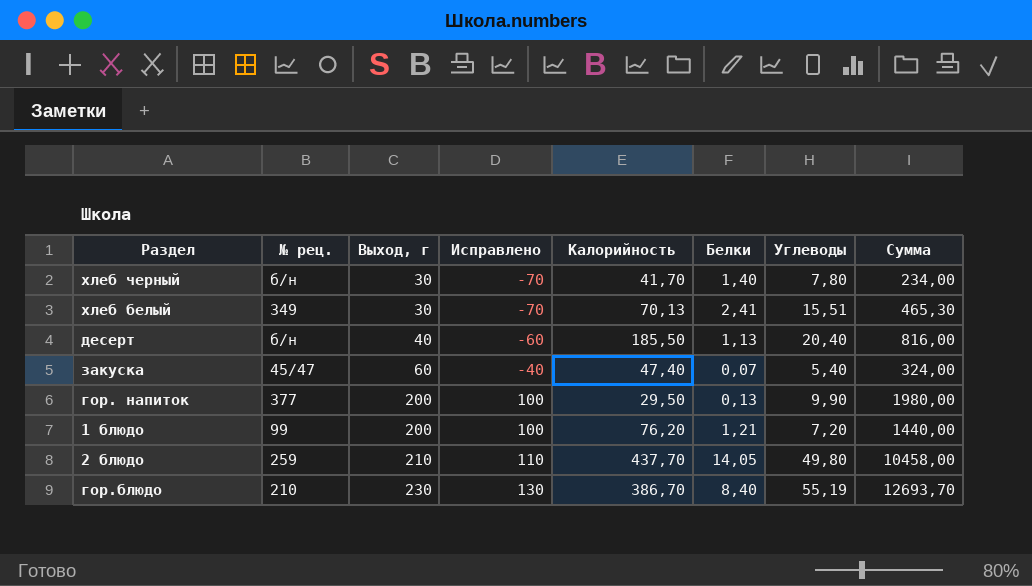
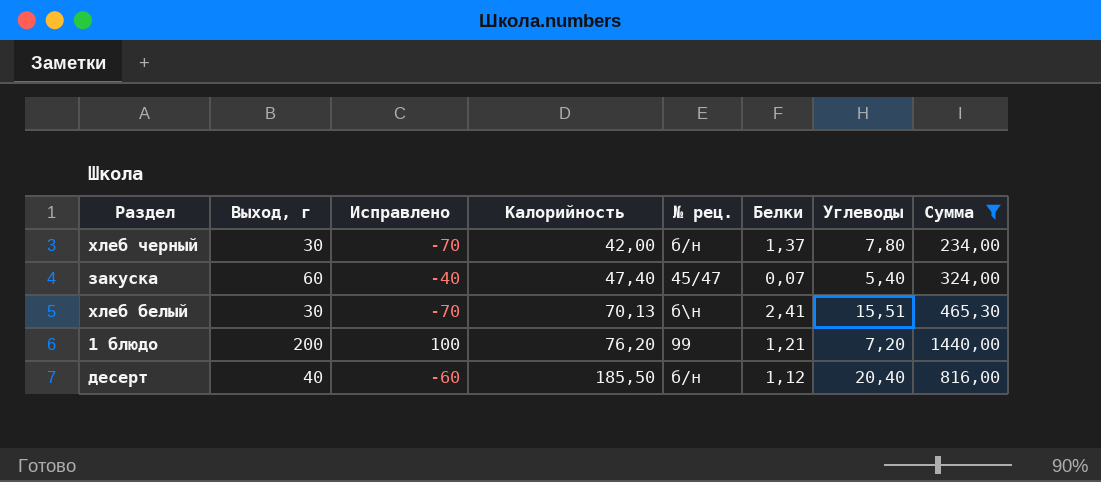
filter: none -> Сумма <= 1440,00
row order: Выход, г ascending -> Калорийность ascending
column № рец. | position: 2 -> 5
хлеб черный | Калорийность: 41,70 -> 42,00
хлеб черный | Белки: 1,40 -> 1,37
хлеб белый | № рец.: 349 -> б\н
десерт | Белки: 1,13 -> 1,12

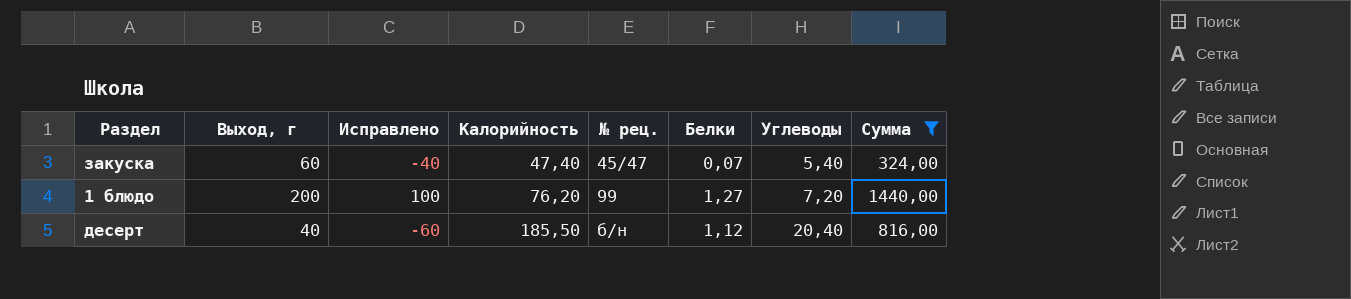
row хлеб черный: 30 | -70 | 42,00 | б/н | 1,37 | 7,80 | 234,00 -> none
row хлеб белый: 30 | -70 | 70,13 | б\н | 2,41 | 15,51 | 465,30 -> none
1 блюдо | Белки: 1,21 -> 1,27

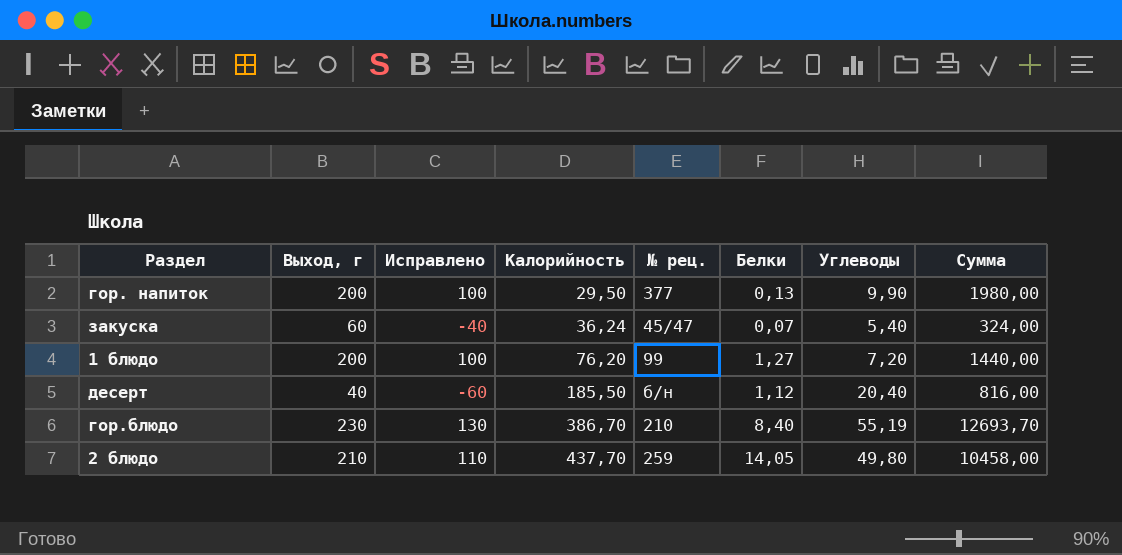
filter: Сумма <= 1440,00 -> none
закуска | Калорийность: 47,40 -> 36,24

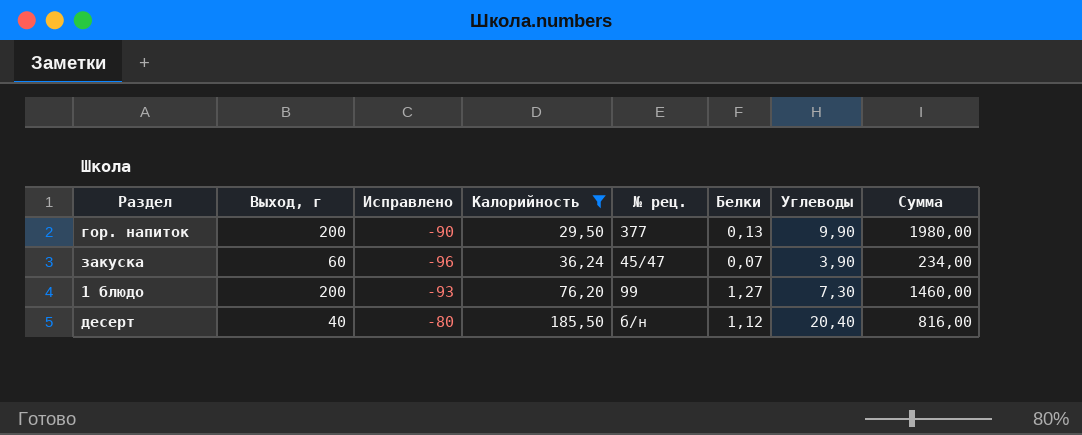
filter: none -> Калорийность <= 185,50
column Исправлено | formula: [Выход, г] - 100 -> [Углеводы] - 100
закуска | Углеводы: 5,40 -> 3,90
закуска | Сумма: 324,00 -> 234,00
1 блюдо | Углеводы: 7,20 -> 7,30
1 блюдо | Сумма: 1440,00 -> 1460,00

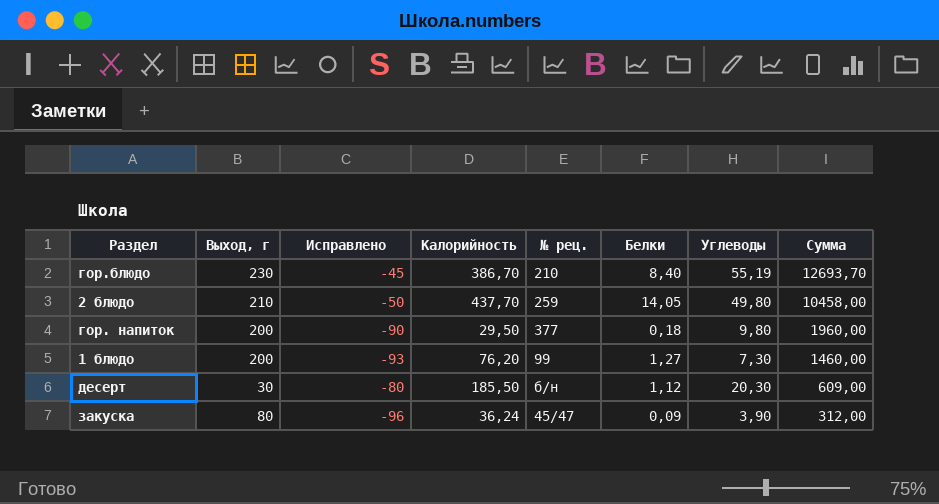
filter: Калорийность <= 185,50 -> none
row order: Калорийность ascending -> Сумма descending
гор. напиток | Белки: 0,13 -> 0,18
гор. напиток | Углеводы: 9,90 -> 9,80
гор. напиток | Сумма: 1980,00 -> 1960,00
десерт | Выход, г: 40 -> 30
десерт | Углеводы: 20,40 -> 20,30
десерт | Сумма: 816,00 -> 609,00
закуска | Выход, г: 60 -> 80
закуска | Белки: 0,07 -> 0,09
закуска | Сумма: 234,00 -> 312,00

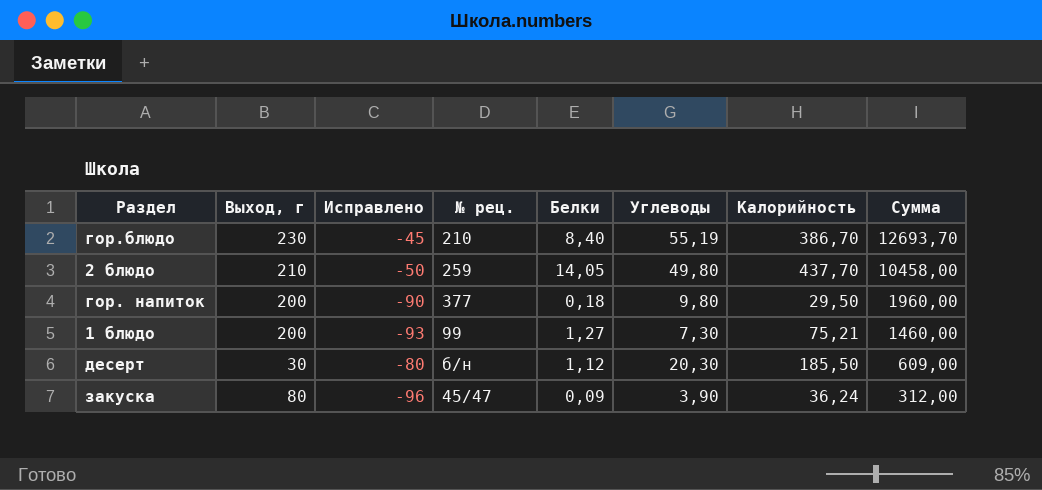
column Калорийность | position: 4 -> 7
1 блюдо | Калорийность: 76,20 -> 75,21

